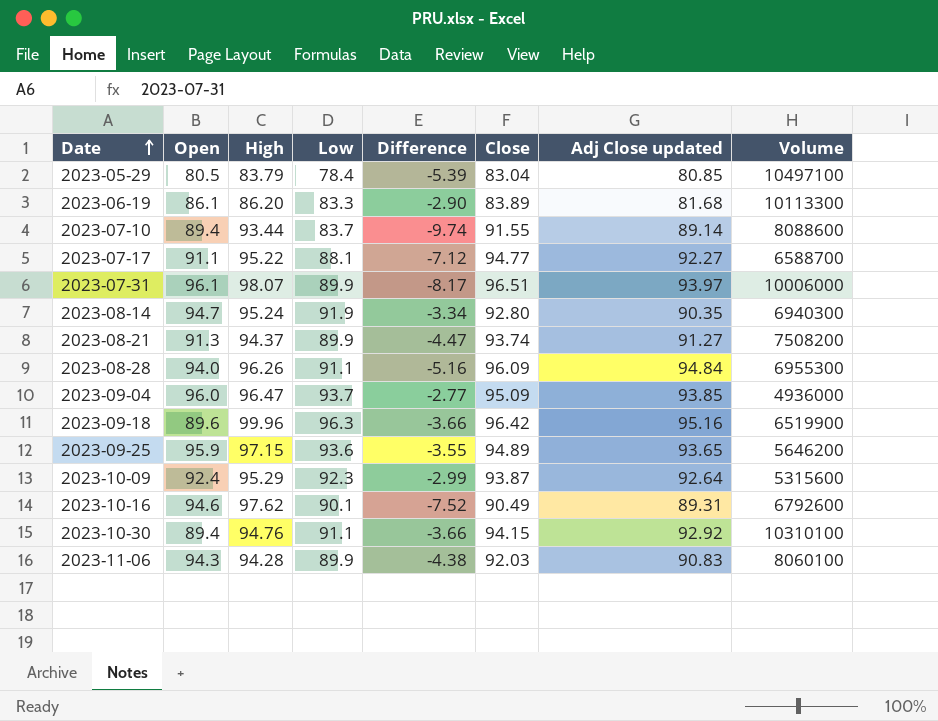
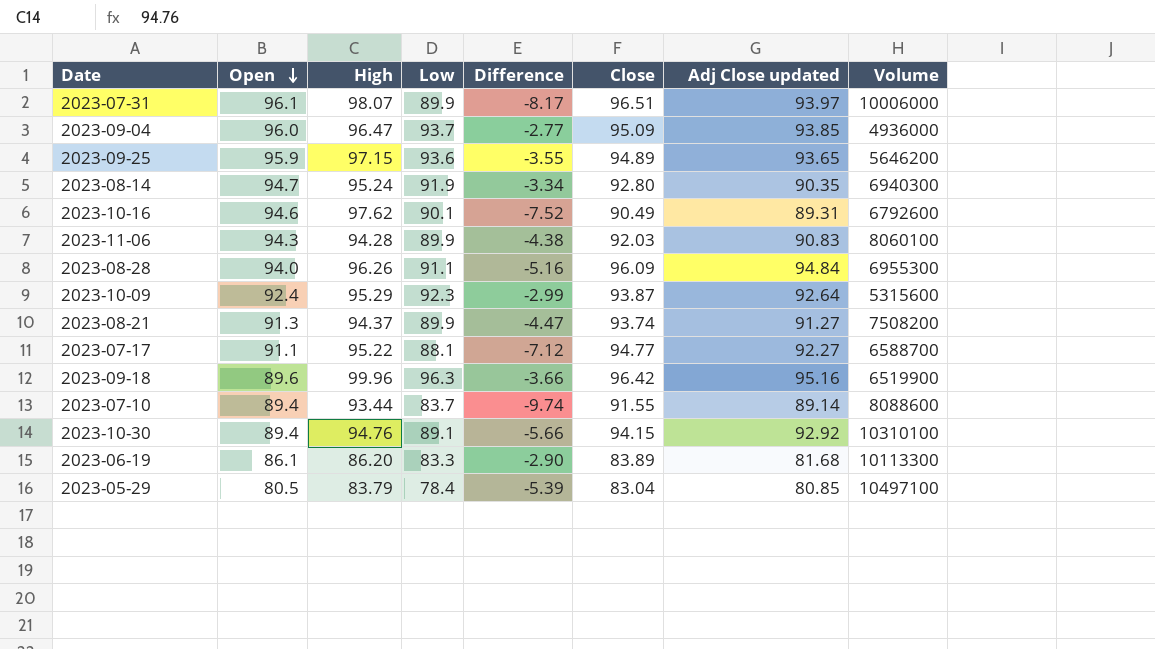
row order: Date ascending -> Open descending
2023-10-30 | Low: 91.1 -> 89.1
2023-10-30 | Difference: -3.66 -> -5.66

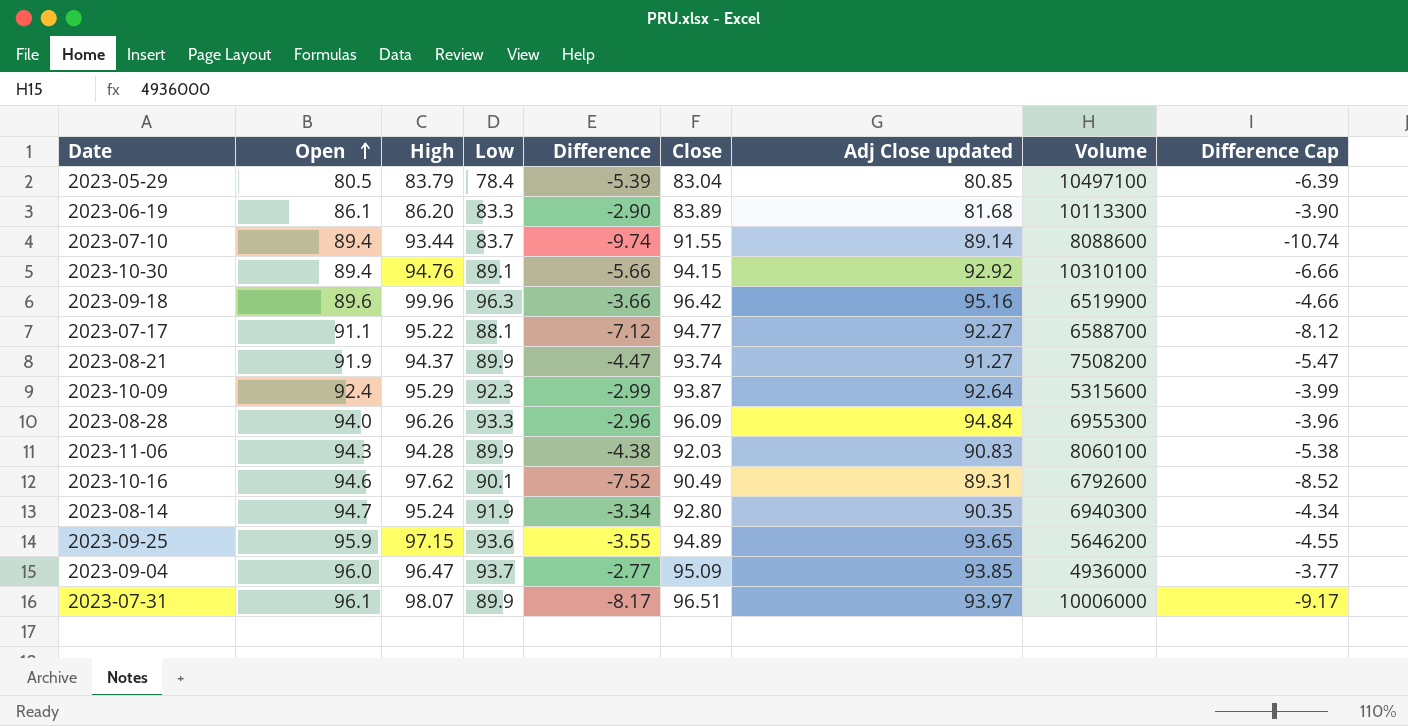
row order: Open descending -> Open ascending
column Difference Cap | formula: none -> [Difference] - 1
2023-08-21 | Open: 91.3 -> 91.9
2023-08-28 | Low: 91.1 -> 93.3
2023-08-28 | Difference: -5.16 -> -2.96

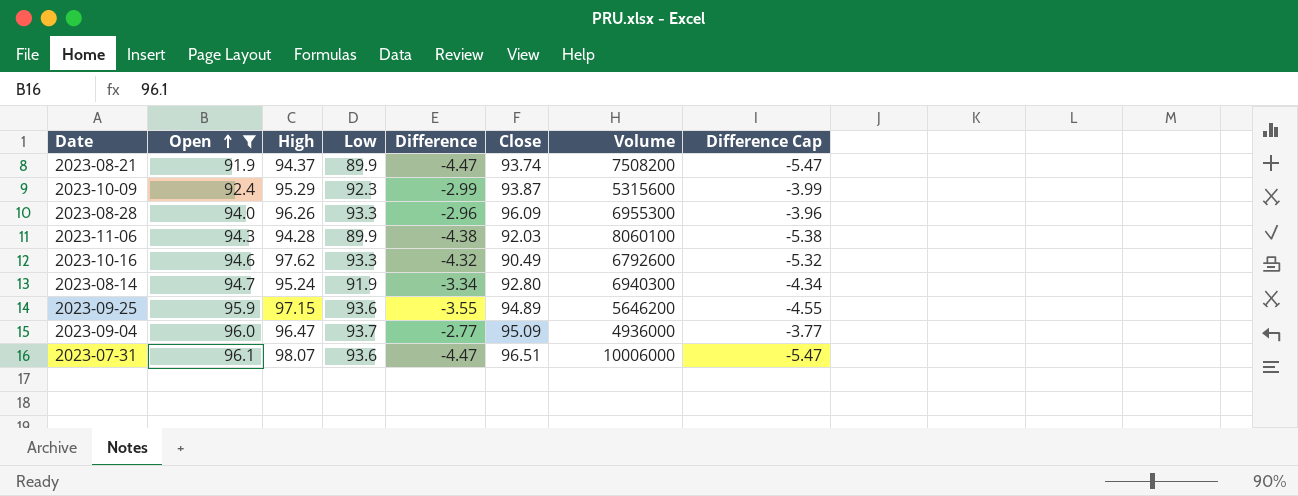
filter: none -> Open >= 91.9
column Adj Close updated | position: 7 -> none
2023-10-16 | Low: 90.1 -> 93.3
2023-10-16 | Difference: -7.52 -> -4.32
2023-10-16 | Difference Cap: -8.52 -> -5.32
2023-07-31 | Low: 89.9 -> 93.6
2023-07-31 | Difference: -8.17 -> -4.47
2023-07-31 | Difference Cap: -9.17 -> -5.47

